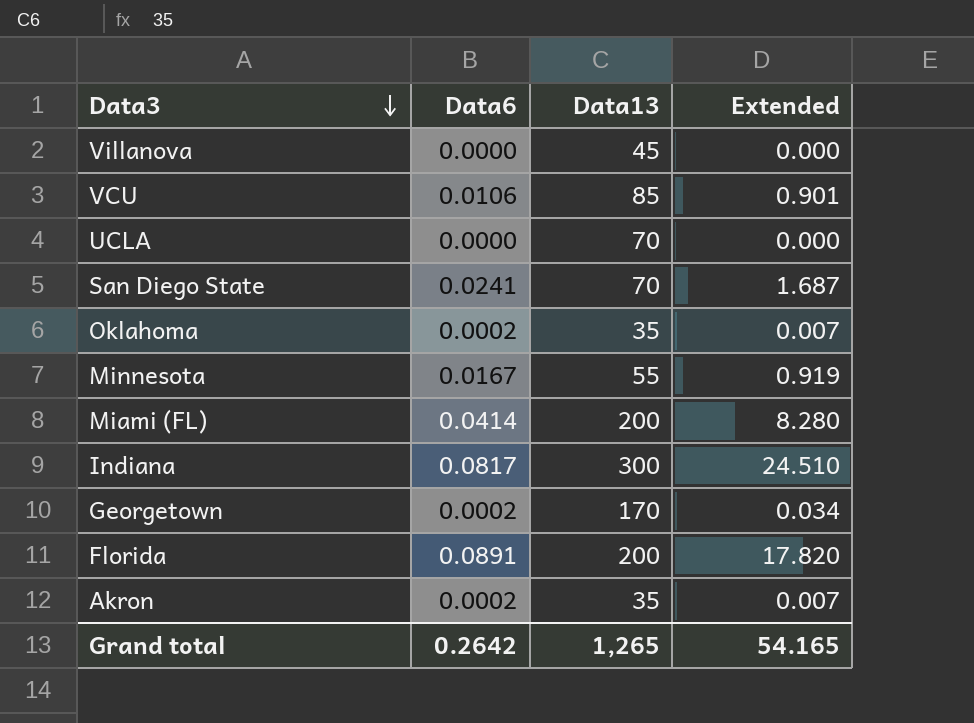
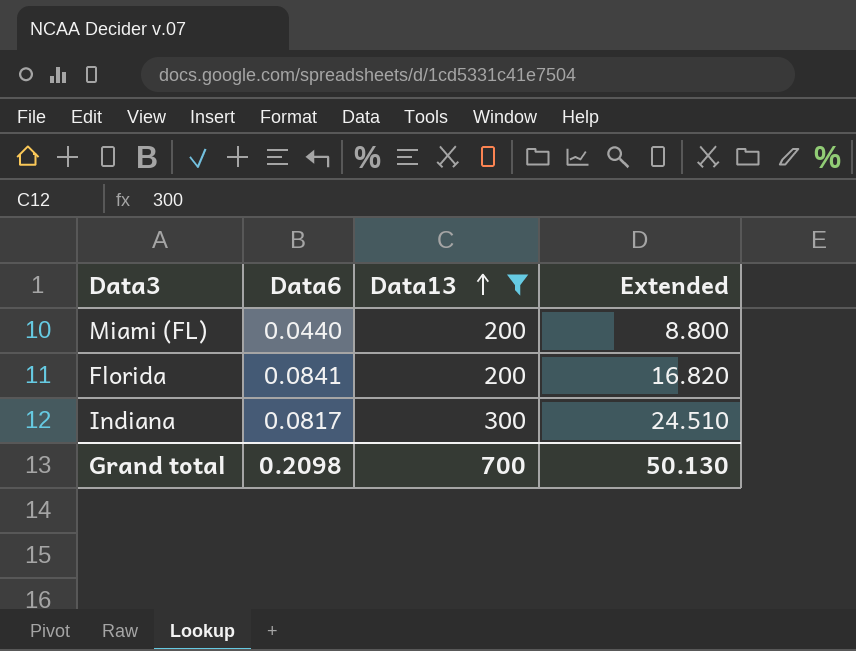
filter: none -> Data13 >= 200
row order: Data3 descending -> Data13 ascending
Miami (FL) | Data6: 0.0414 -> 0.0440
Miami (FL) | Extended: 8.280 -> 8.800
Florida | Data6: 0.0891 -> 0.0841
Florida | Extended: 17.820 -> 16.820
Grand total | Data6: 0.2642 -> 0.2098
Grand total | Data13: 1,265 -> 700
Grand total | Extended: 54.165 -> 50.130

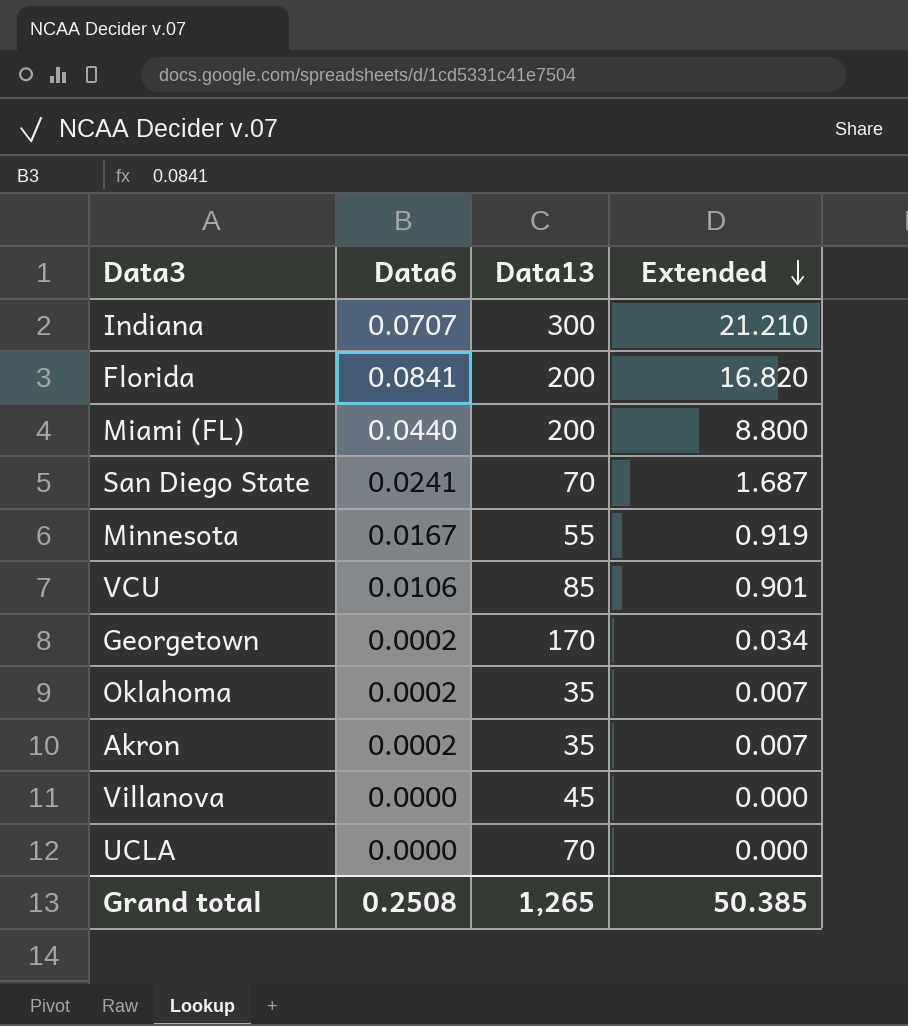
filter: Data13 >= 200 -> none
row order: Data13 ascending -> Extended descending
Indiana | Data6: 0.0817 -> 0.0707
Indiana | Extended: 24.510 -> 21.210
Grand total | Data6: 0.2098 -> 0.2508
Grand total | Data13: 700 -> 1,265
Grand total | Extended: 50.130 -> 50.385

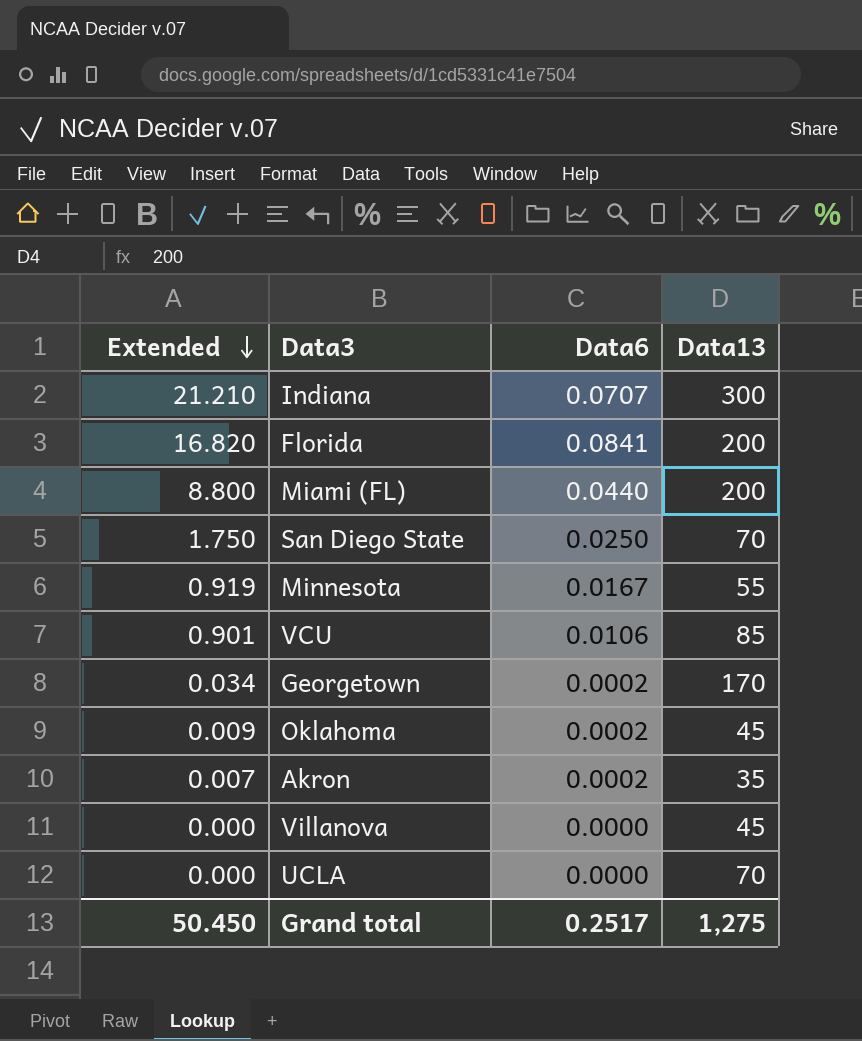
column Extended | position: 4 -> 1
San Diego State | Extended: 1.687 -> 1.750
San Diego State | Data6: 0.0241 -> 0.0250
Oklahoma | Extended: 0.007 -> 0.009
Oklahoma | Data13: 35 -> 45
Grand total | Extended: 50.385 -> 50.450
Grand total | Data6: 0.2508 -> 0.2517
Grand total | Data13: 1,265 -> 1,275

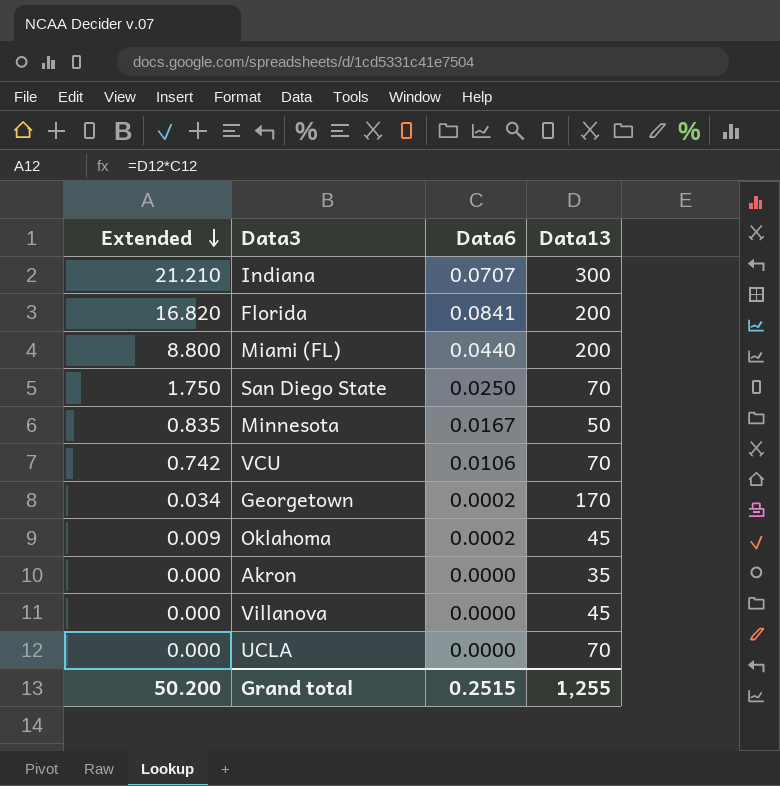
Minnesota | Extended: 0.919 -> 0.835
Minnesota | Data13: 55 -> 50
VCU | Extended: 0.901 -> 0.742
VCU | Data13: 85 -> 70
Akron | Extended: 0.007 -> 0.000
Akron | Data6: 0.0002 -> 0.0000
Grand total | Extended: 50.450 -> 50.200
Grand total | Data6: 0.2517 -> 0.2515
Grand total | Data13: 1,275 -> 1,255

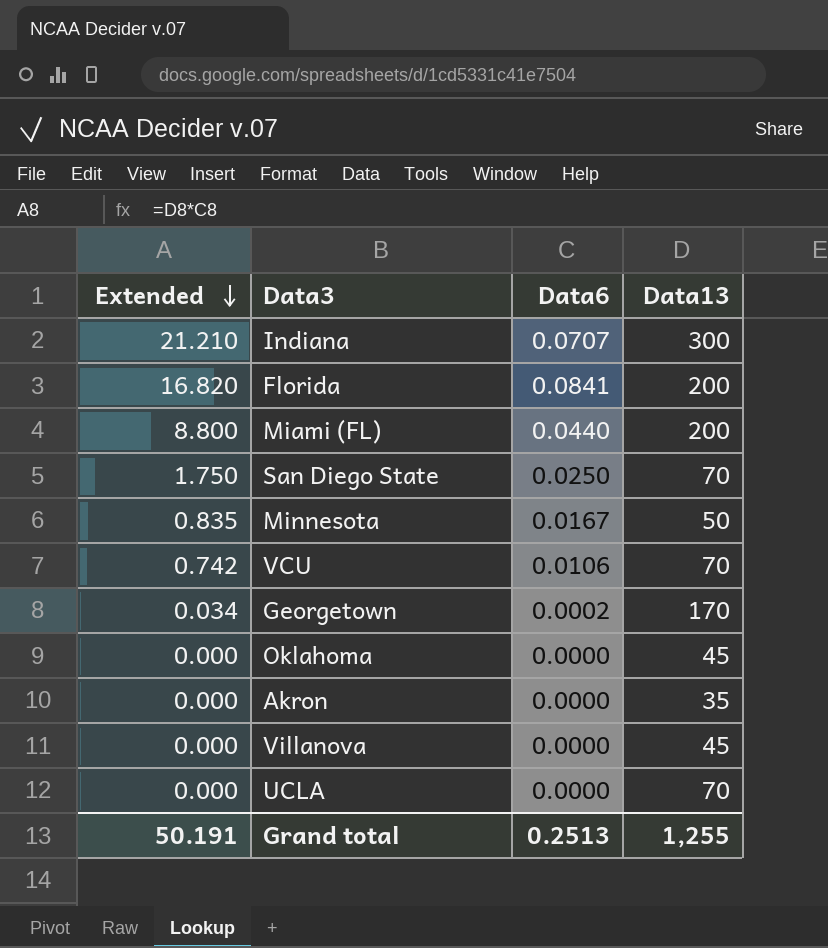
Oklahoma | Extended: 0.009 -> 0.000
Oklahoma | Data6: 0.0002 -> 0.0000
Grand total | Extended: 50.200 -> 50.191
Grand total | Data6: 0.2515 -> 0.2513

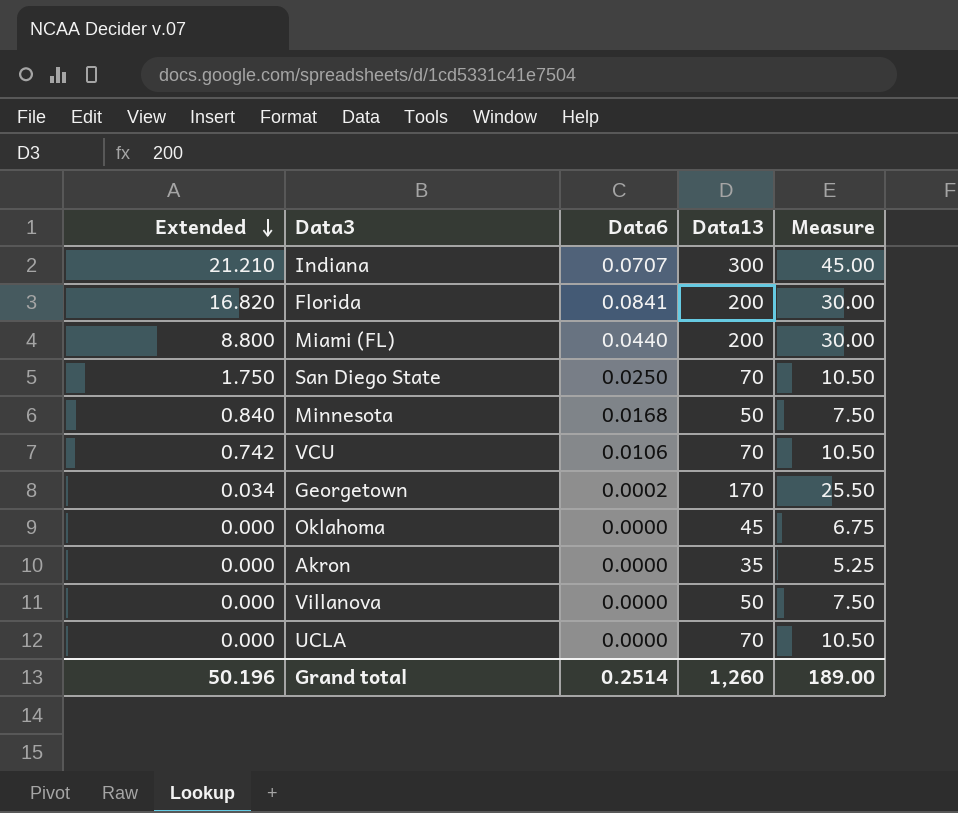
column Measure | formula: none -> [Data13] * 0.15
Minnesota | Extended: 0.835 -> 0.840
Minnesota | Data6: 0.0167 -> 0.0168
Villanova | Data13: 45 -> 50
Grand total | Extended: 50.191 -> 50.196
Grand total | Data6: 0.2513 -> 0.2514
Grand total | Data13: 1,255 -> 1,260

